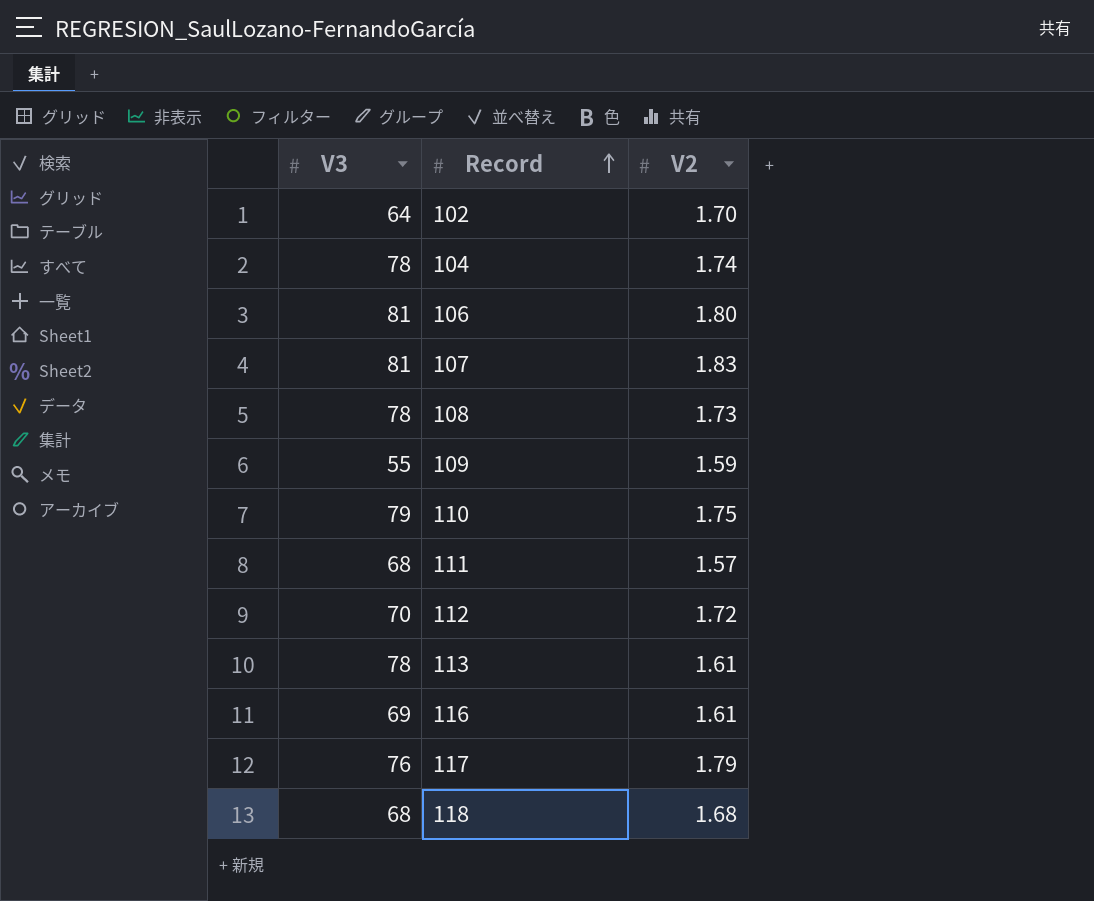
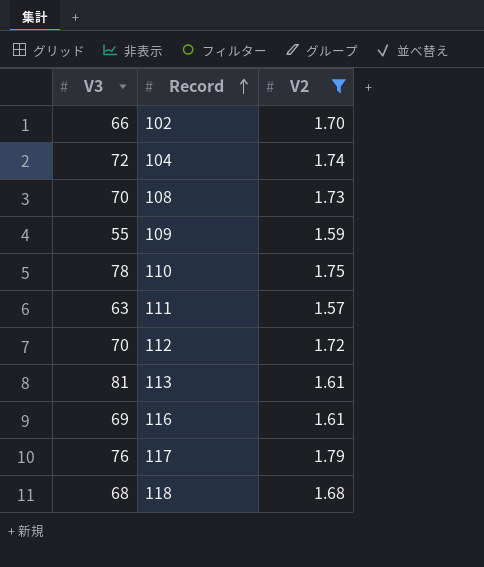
filter: none -> V2 <= 1.79
102 | V3: 64 -> 66
104 | V3: 78 -> 72
108 | V3: 78 -> 70
110 | V3: 79 -> 78
111 | V3: 68 -> 63
113 | V3: 78 -> 81

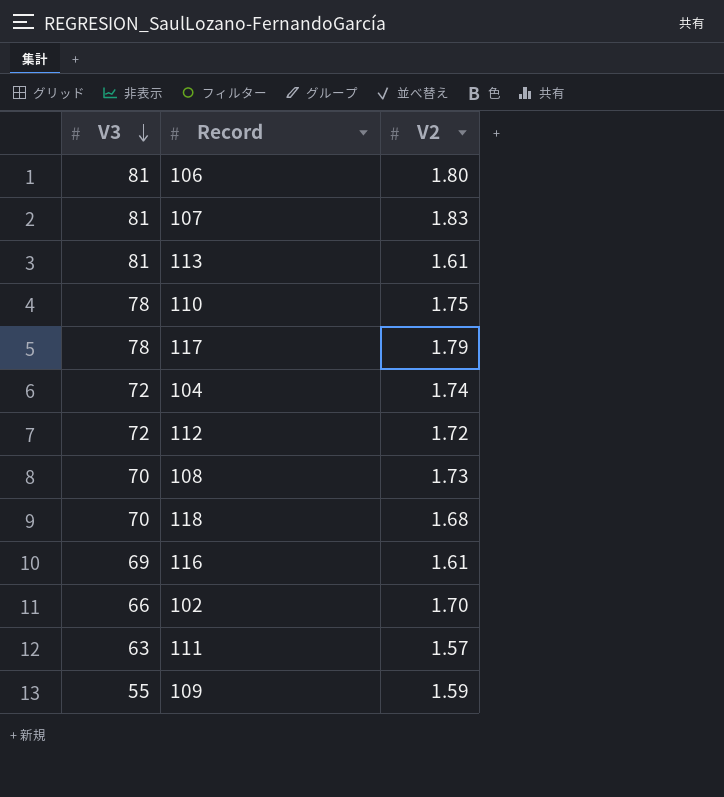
filter: V2 <= 1.79 -> none
row order: Record ascending -> V3 descending
117 | V3: 76 -> 78
112 | V3: 70 -> 72
118 | V3: 68 -> 70

